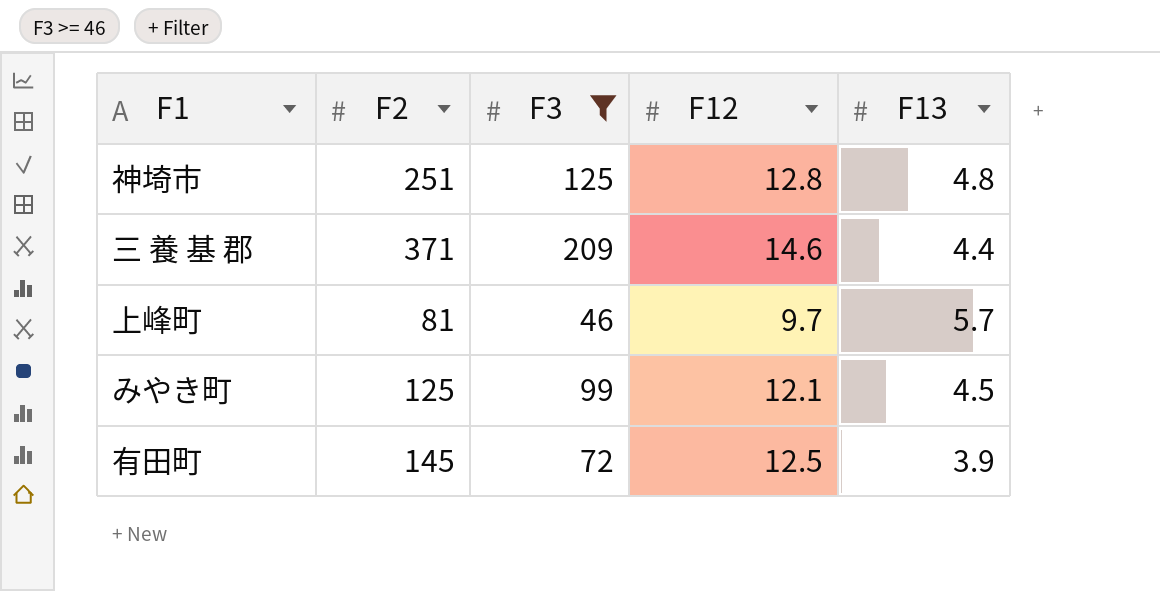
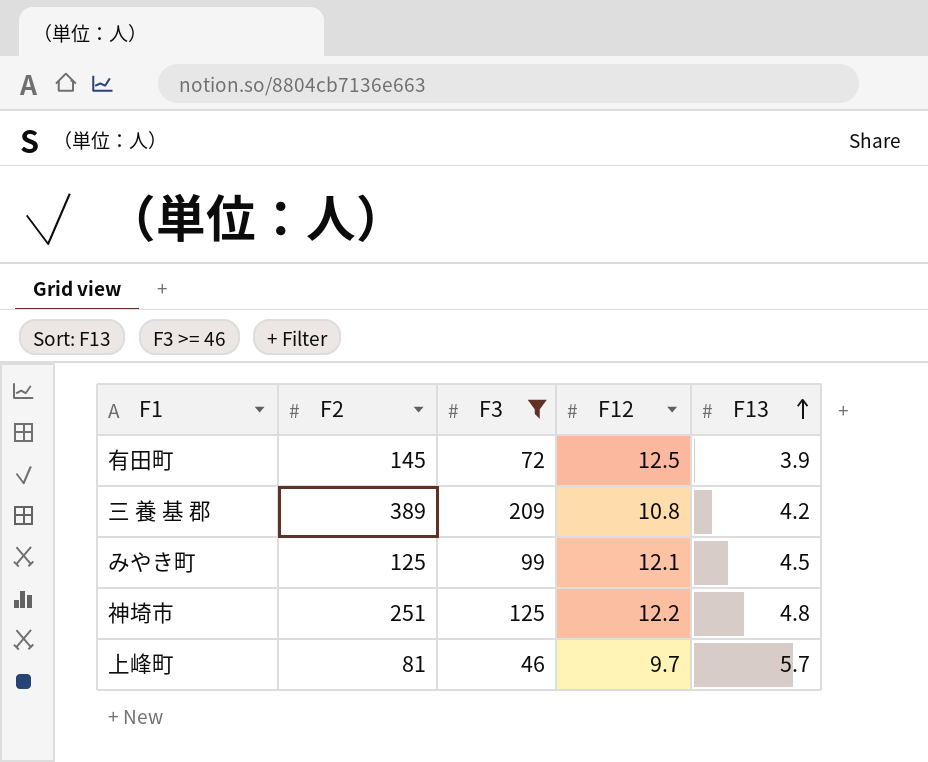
row order: none -> F13 ascending
三 養 基 郡 | F2: 371 -> 389
三 養 基 郡 | F12: 14.6 -> 10.8
三 養 基 郡 | F13: 4.4 -> 4.2
神埼市 | F12: 12.8 -> 12.2

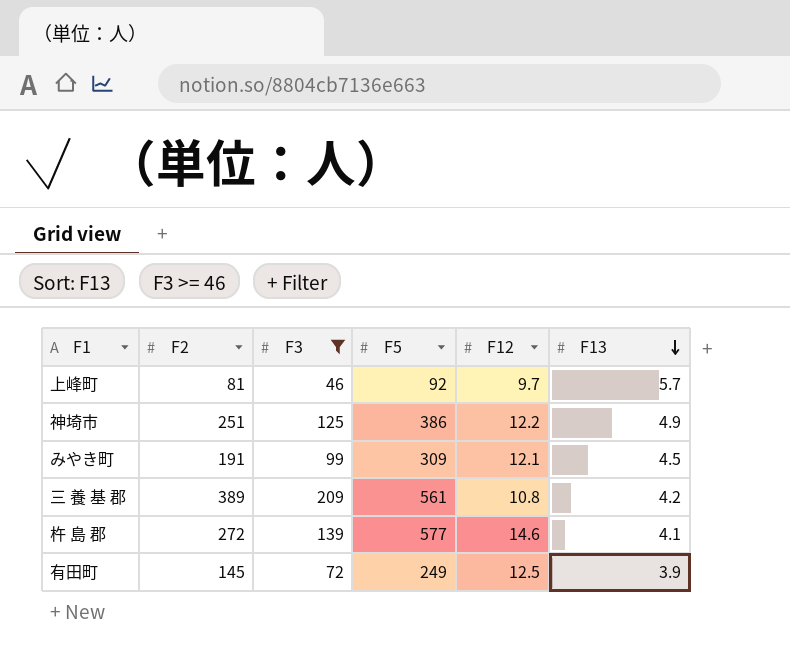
row order: F13 ascending -> F13 descending
column F5 | position: none -> 4
神埼市 | F13: 4.8 -> 4.9
みやき町 | F2: 125 -> 191
row 杵 島 郡: none -> 272 | 139 | 577 | 14.6 | 4.1

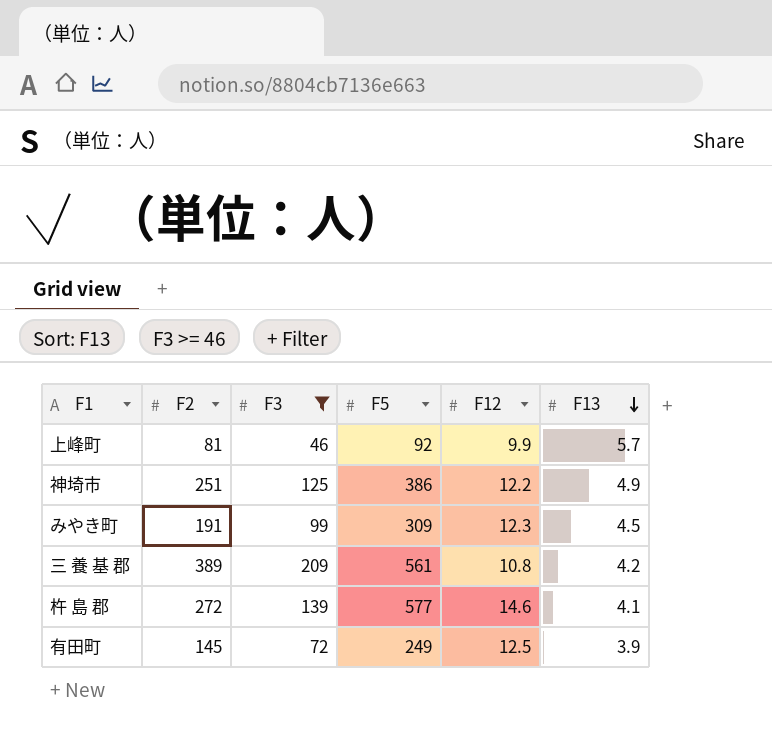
上峰町 | F12: 9.7 -> 9.9
みやき町 | F12: 12.1 -> 12.3

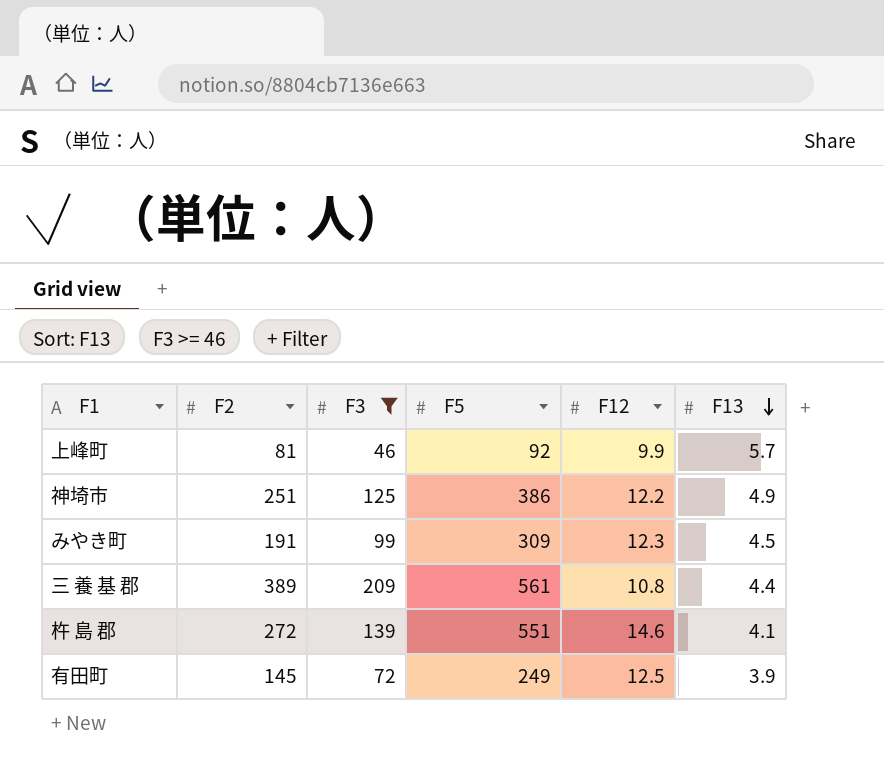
三 養 基 郡 | F13: 4.2 -> 4.4
杵 島 郡 | F5: 577 -> 551

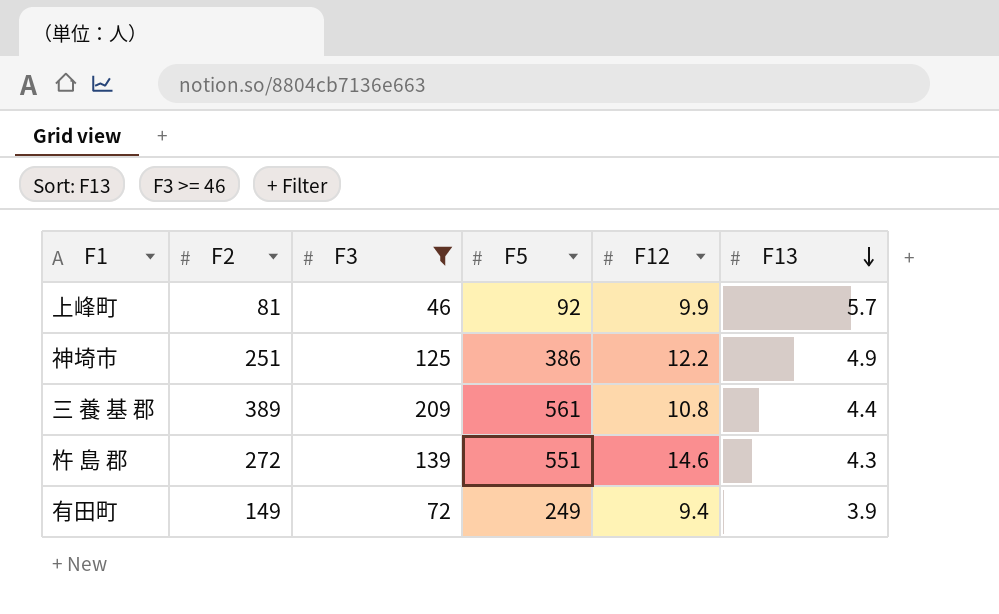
row みやき町: 191 | 99 | 309 | 12.3 | 4.5 -> none
杵 島 郡 | F13: 4.1 -> 4.3
有田町 | F2: 145 -> 149
有田町 | F12: 12.5 -> 9.4

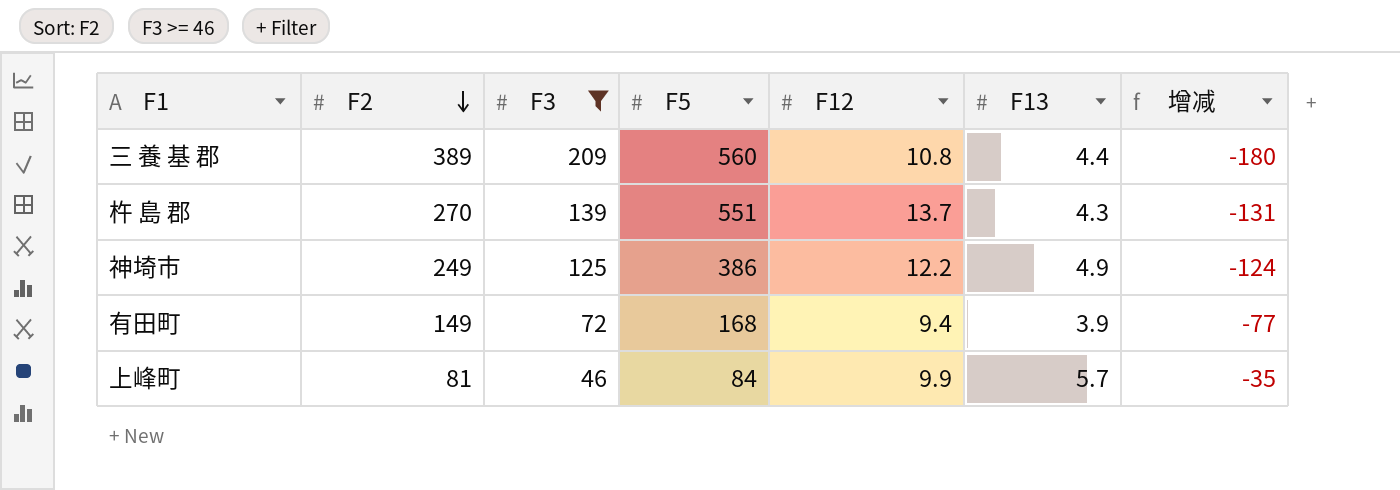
row order: F13 descending -> F2 descending
column 增减 | formula: none -> [F3] - [F2]
三 養 基 郡 | F5: 561 -> 560
杵 島 郡 | F2: 272 -> 270
杵 島 郡 | F12: 14.6 -> 13.7
神埼市 | F2: 251 -> 249
有田町 | F5: 249 -> 168
上峰町 | F5: 92 -> 84

